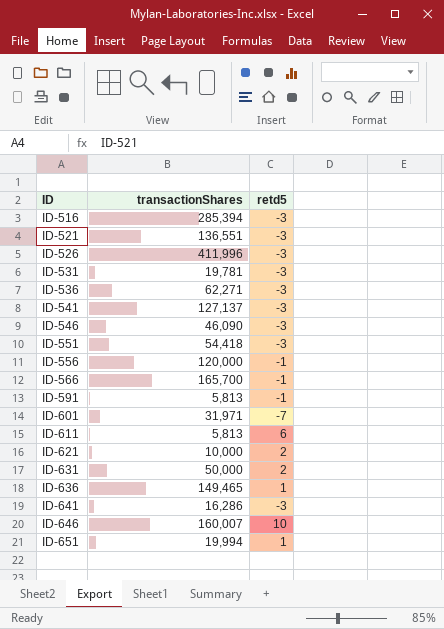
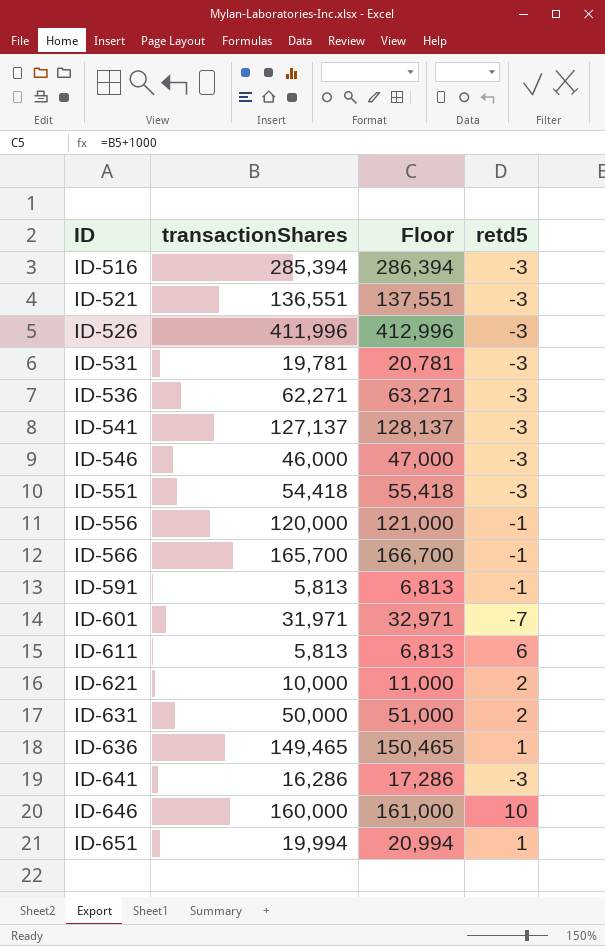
column Floor | formula: none -> [transactionShares] + 1000
ID-546 | transactionShares: 46,090 -> 46,000
ID-646 | transactionShares: 160,007 -> 160,000

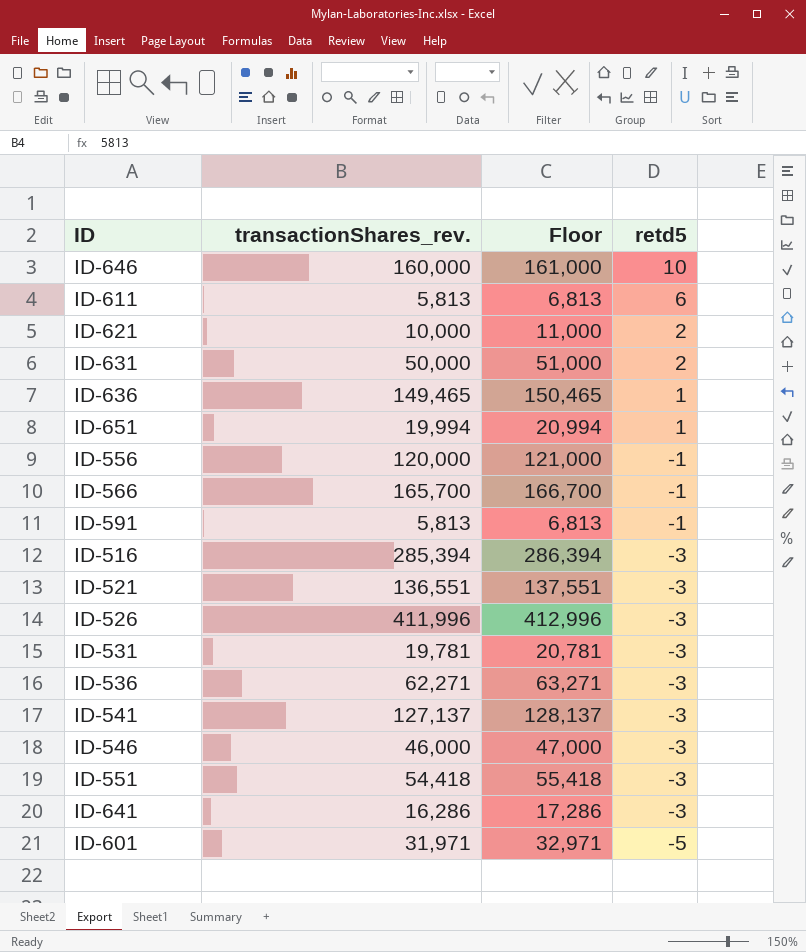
row order: ID ascending -> retd5 descending
column name: transactionShares -> transactionShares_rev.
ID-601 | retd5: -7 -> -5

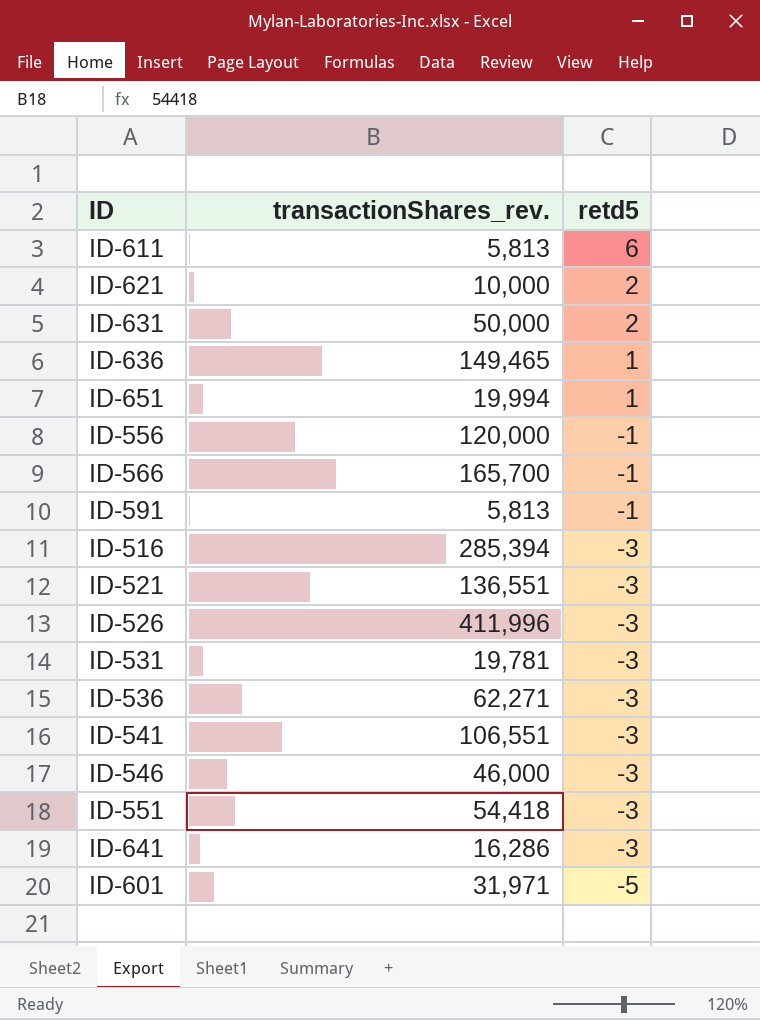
column Floor | formula: [transactionShares_rev.] + 1000 -> none
row ID-646: 160,000 | 161,000 | 10 -> none
ID-541 | transactionShares_rev.: 127,137 -> 106,551

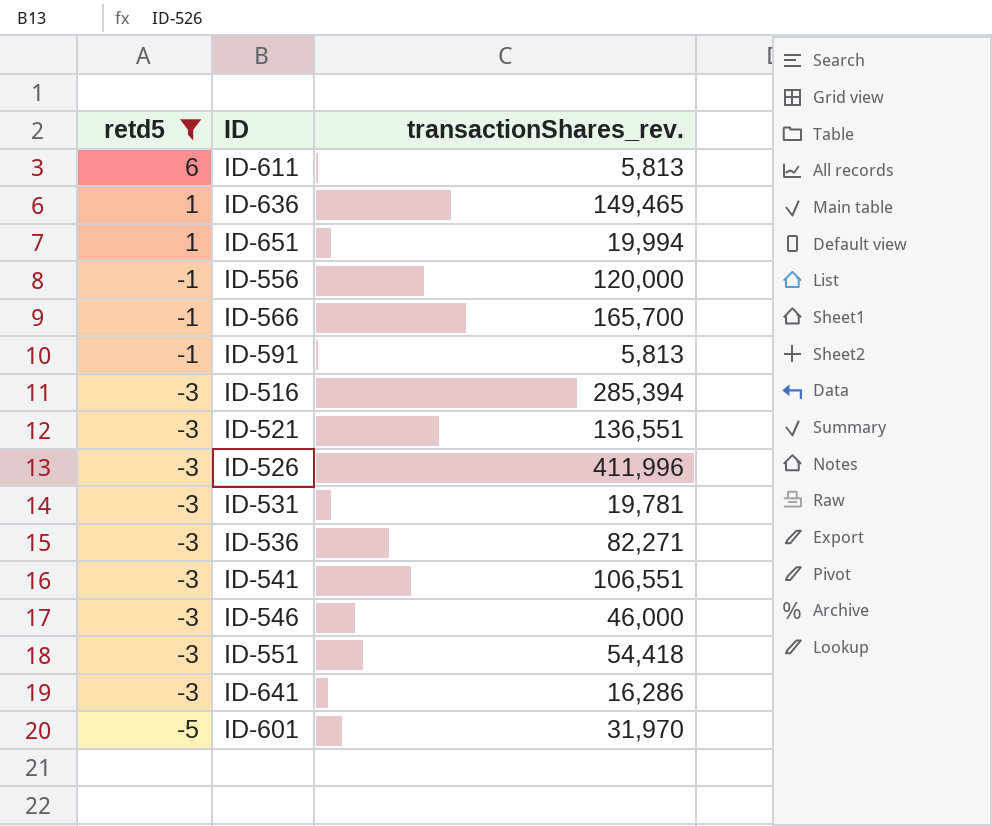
filter: none -> retd5 != 2
column retd5 | position: 3 -> 1
ID-536 | transactionShares_rev.: 62,271 -> 82,271
ID-601 | transactionShares_rev.: 31,971 -> 31,970

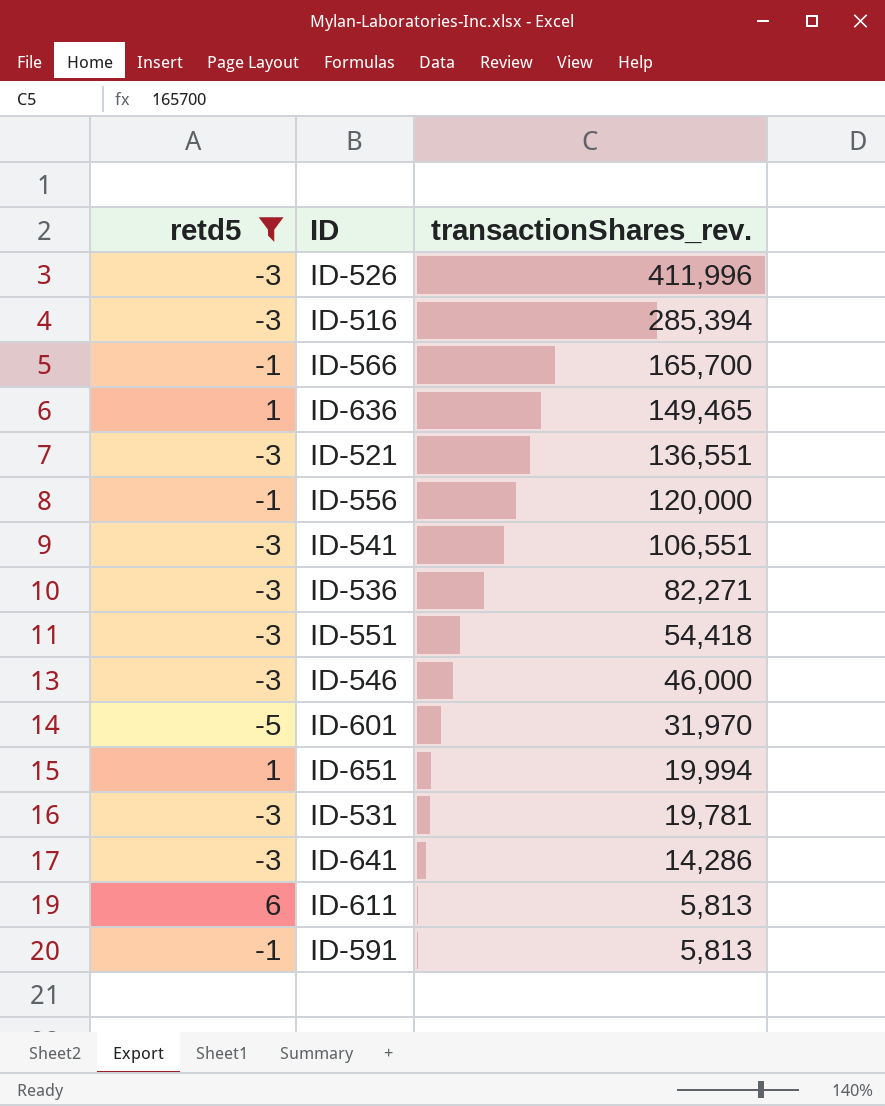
row order: retd5 descending -> transactionShares_rev. descending
ID-641 | transactionShares_rev.: 16,286 -> 14,286

